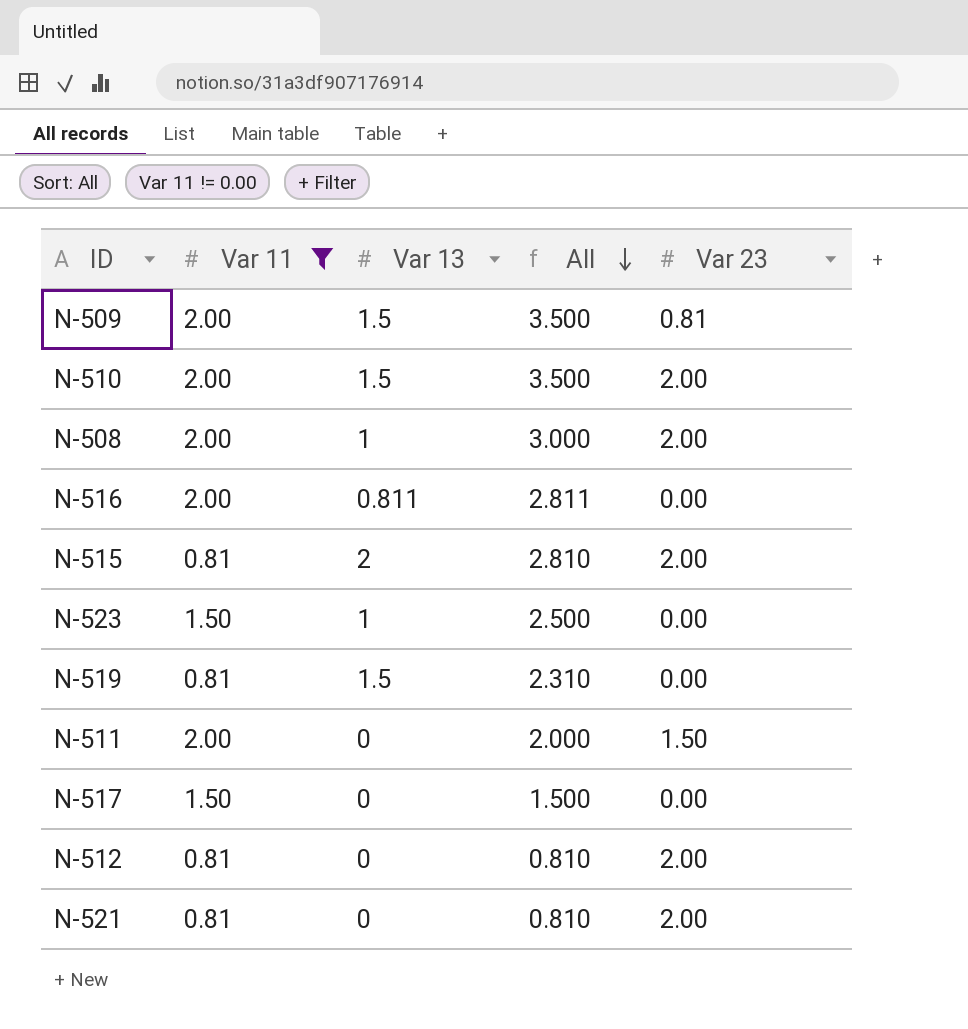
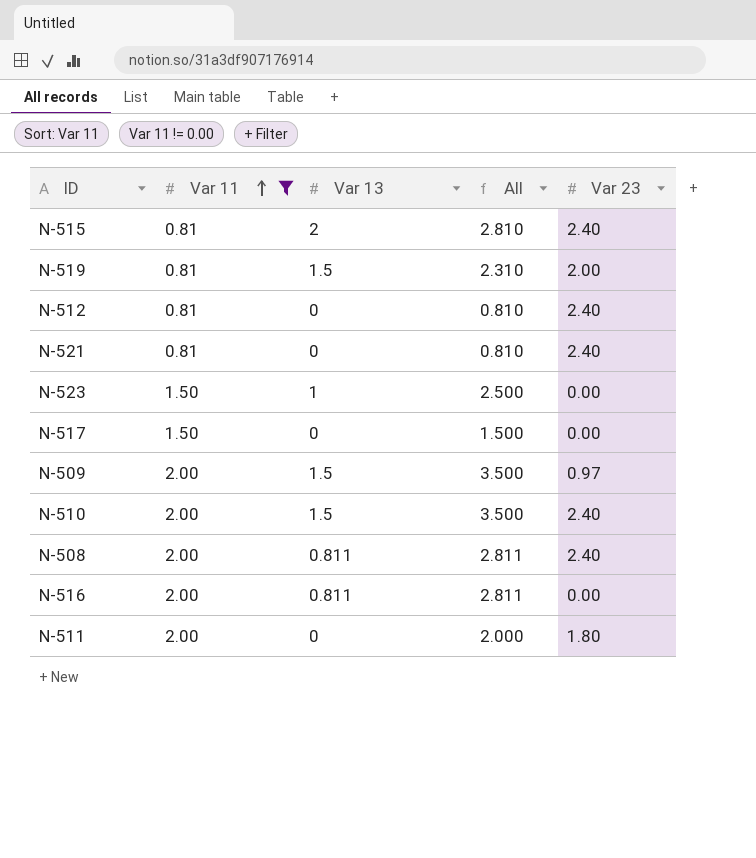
row order: All descending -> Var 11 ascending
N-515 | Var 23: 2.00 -> 2.40
N-519 | Var 23: 0.00 -> 2.00
N-512 | Var 23: 2.00 -> 2.40
N-521 | Var 23: 2.00 -> 2.40
N-509 | Var 23: 0.81 -> 0.97
N-510 | Var 23: 2.00 -> 2.40
N-508 | Var 13: 1 -> 0.811
N-508 | All: 3.000 -> 2.811
N-508 | Var 23: 2.00 -> 2.40
N-511 | Var 23: 1.50 -> 1.80

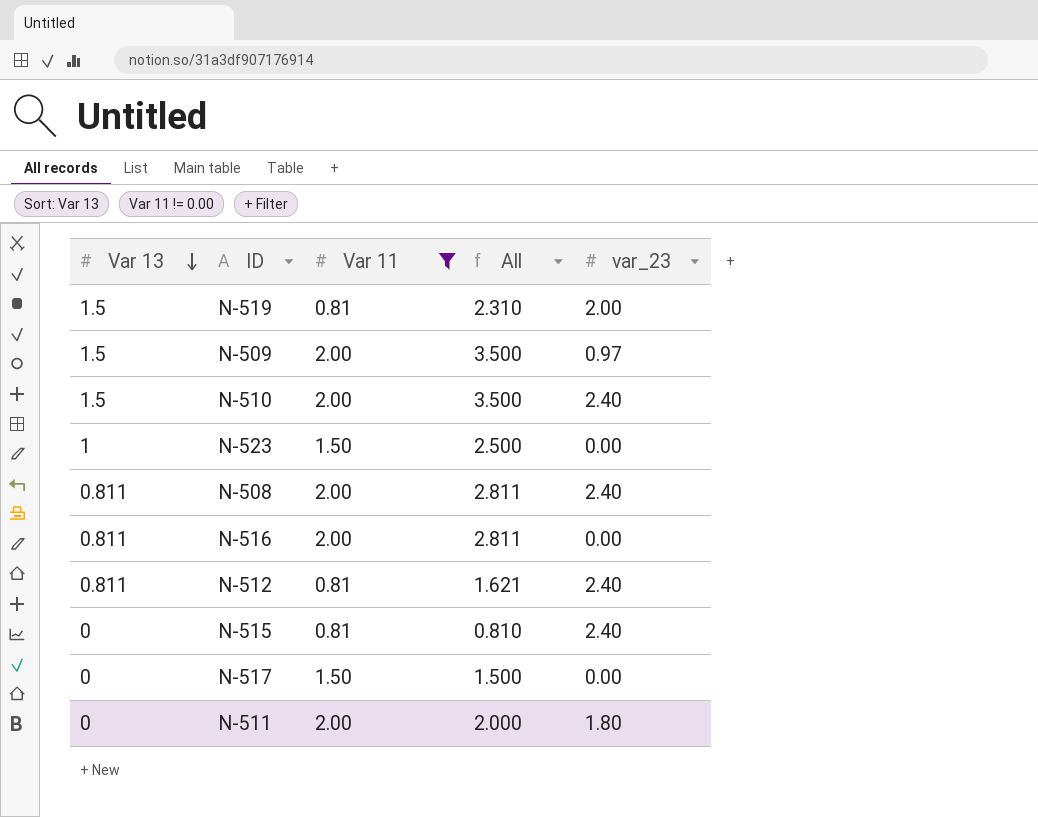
row order: Var 11 ascending -> Var 13 descending
column Var 13 | position: 3 -> 1
column name: Var 23 -> var_23
row N-521: 0.81 | 0 | 0.810 | 2.40 -> none
N-512 | Var 13: 0 -> 0.811
N-512 | All: 0.810 -> 1.621
N-515 | Var 13: 2 -> 0
N-515 | All: 2.810 -> 0.810

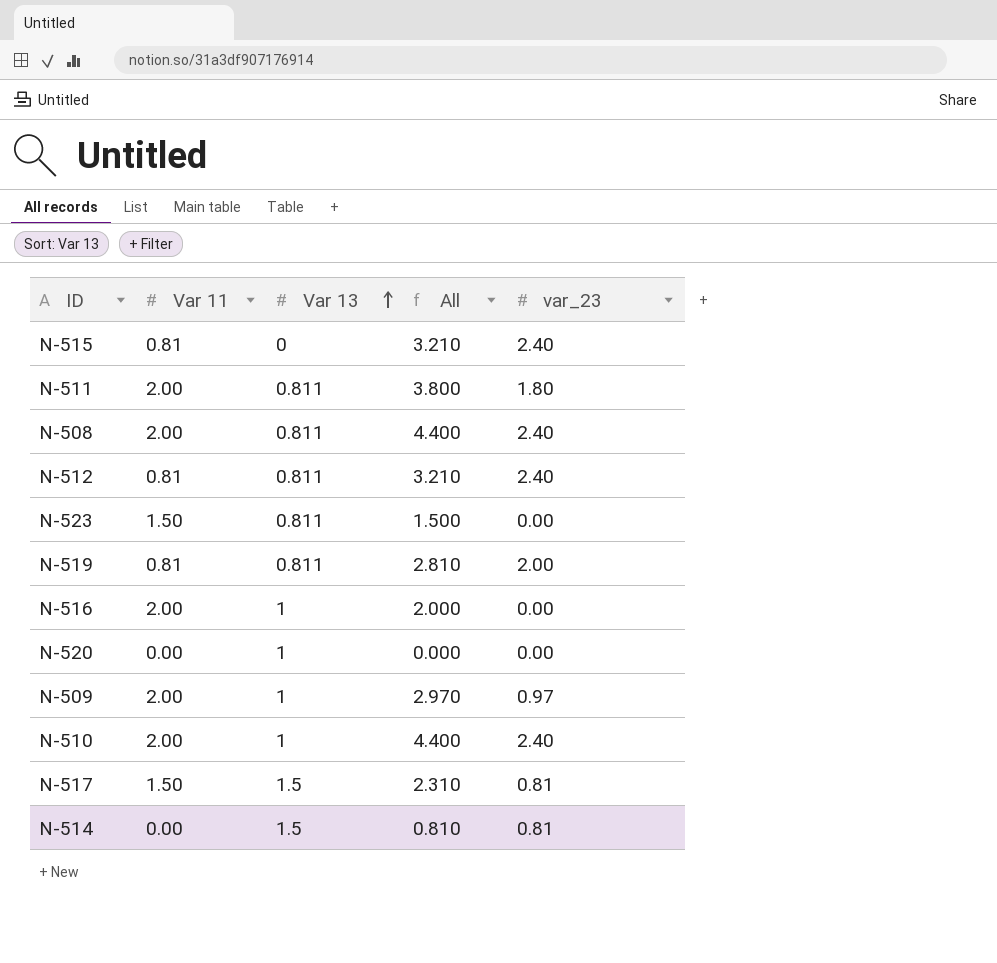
filter: Var 11 != 0.00 -> none
row order: Var 13 descending -> Var 13 ascending
column Var 13 | position: 1 -> 3
column All | formula: [Var 13] + [Var 11] -> [Var 11] + [var_23]
N-511 | Var 13: 0 -> 0.811
N-523 | Var 13: 1 -> 0.811
N-519 | Var 13: 1.5 -> 0.811
N-516 | Var 13: 0.811 -> 1
N-509 | Var 13: 1.5 -> 1
N-510 | Var 13: 1.5 -> 1
N-517 | Var 13: 0 -> 1.5
N-517 | var_23: 0.00 -> 0.81

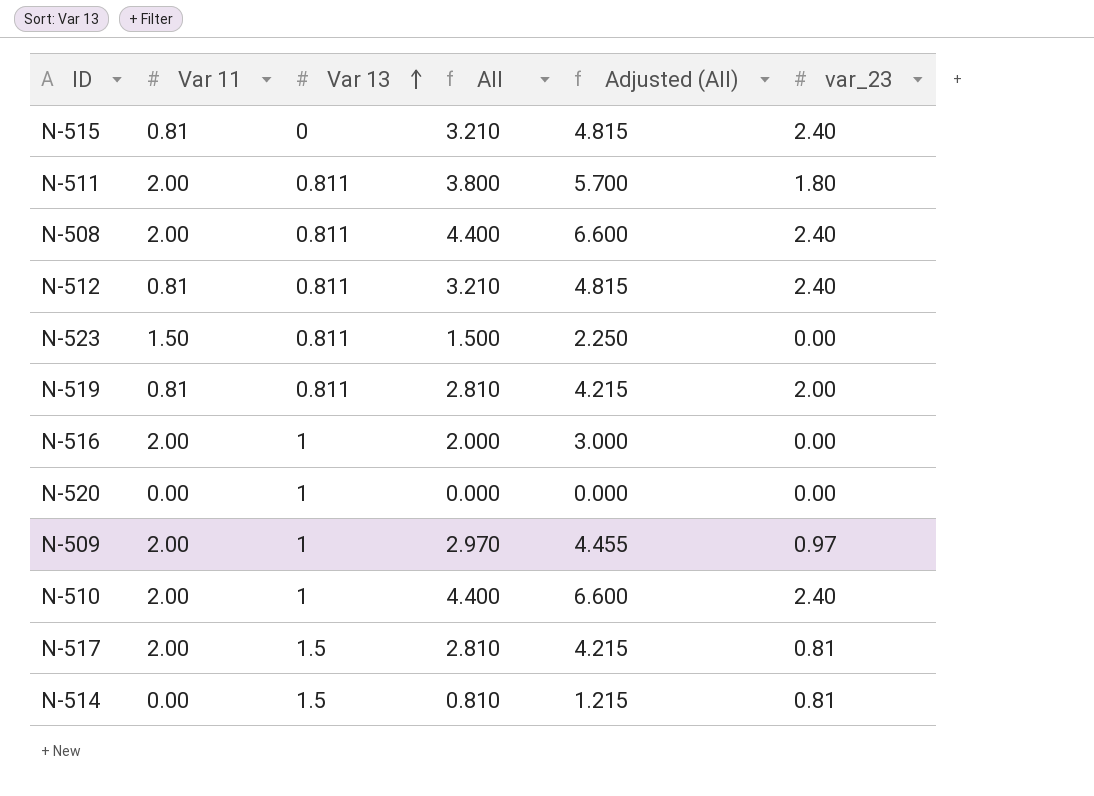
column Adjusted (All) | formula: none -> [All] * 1.5
N-517 | Var 11: 1.50 -> 2.00
N-517 | All: 2.310 -> 2.810

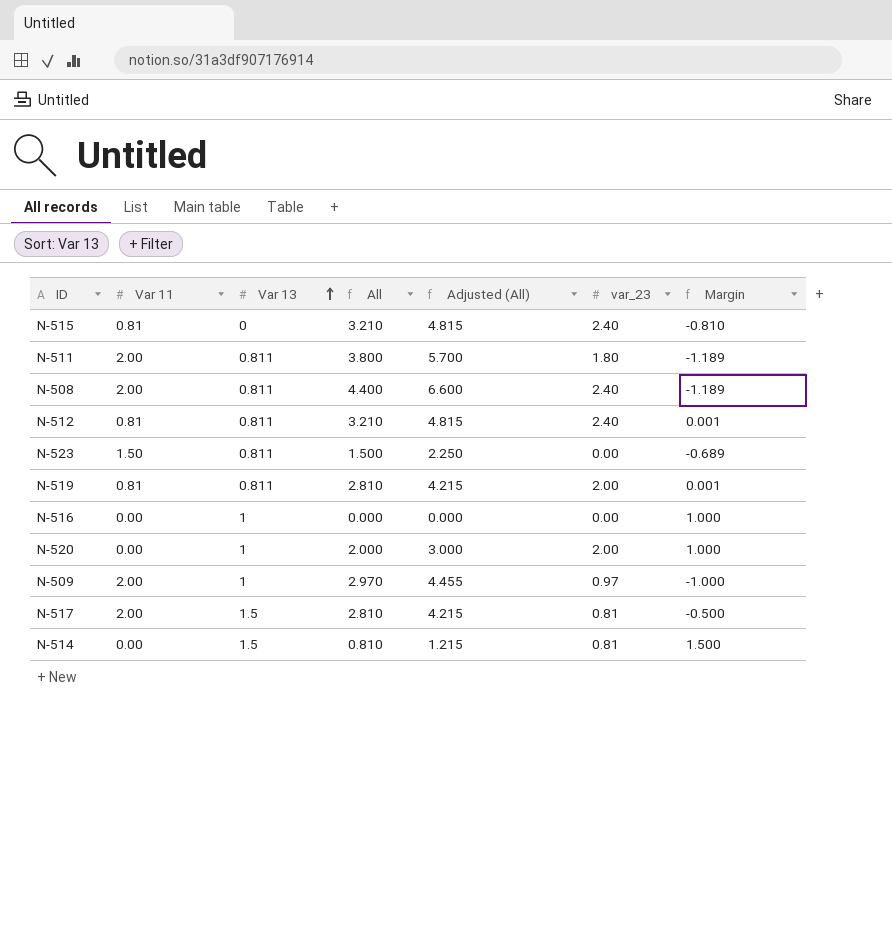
column Margin | formula: none -> [Var 13] - [Var 11]
row N-510: 2.00 | 1 | 4.400 | 6.600 | 2.40 -> none
N-516 | Var 11: 2.00 -> 0.00
N-516 | All: 2.000 -> 0.000
N-516 | Adjusted (All): 3.000 -> 0.000
N-520 | All: 0.000 -> 2.000
N-520 | Adjusted (All): 0.000 -> 3.000
N-520 | var_23: 0.00 -> 2.00

